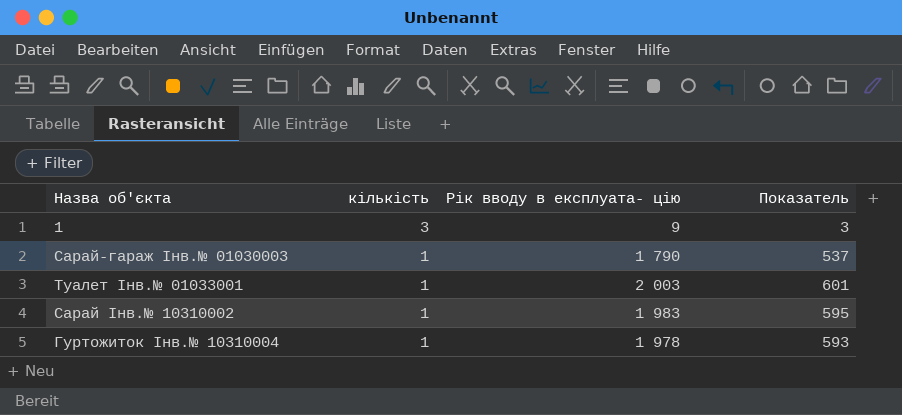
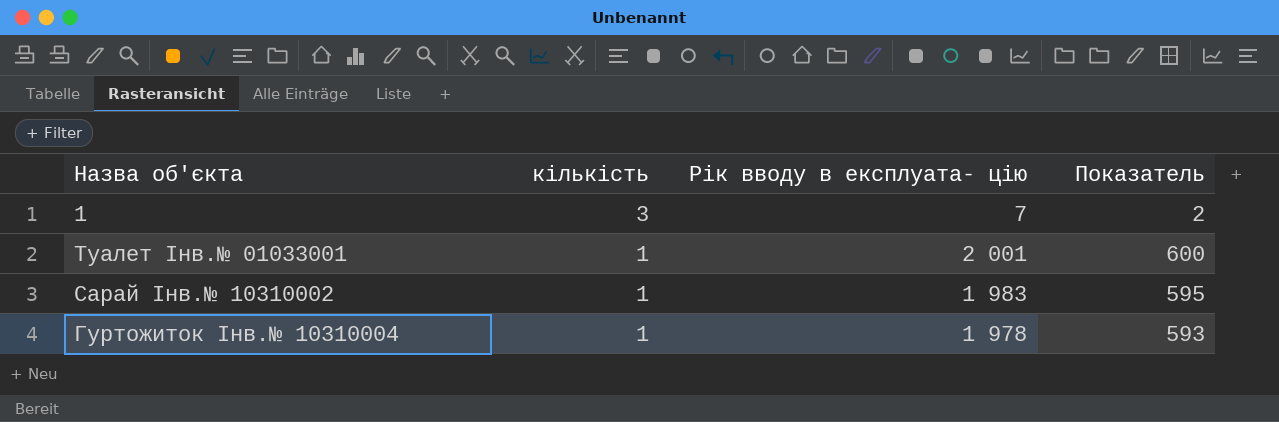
row Сарай-гараж Інв.№ 01030003: 1 | 1 790 | 537 -> none
1 | Рік вводу в експлуата- цію: 9 -> 7
1 | Показатель: 3 -> 2
Туалет Інв.№ 01033001 | Рік вводу в експлуата- цію: 2 003 -> 2 001
Туалет Інв.№ 01033001 | Показатель: 601 -> 600

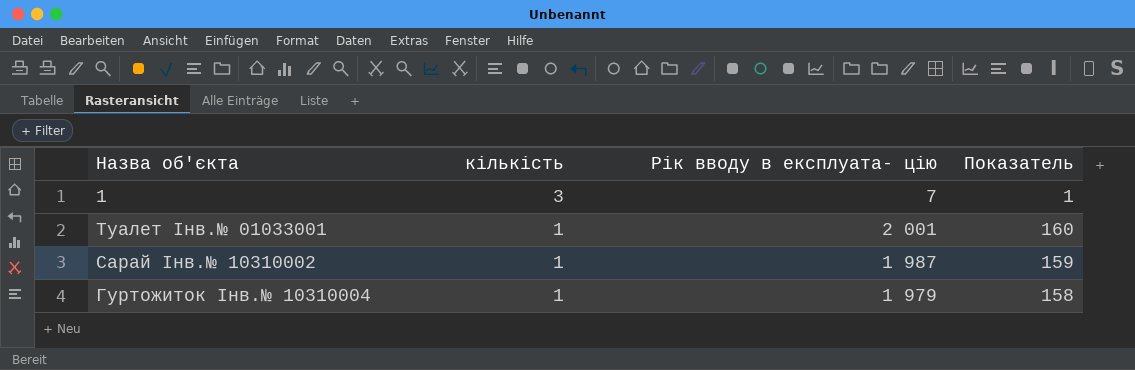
column Показатель | formula: [Рік вводу в експлуата- цію] * 0,3 -> [Рік вводу в експлуата- цію] * 0,08
Сарай Інв.№ 10310002 | Рік вводу в експлуата- цію: 1 983 -> 1 987
Гуртожиток Інв.№ 10310004 | Рік вводу в експлуата- цію: 1 978 -> 1 979

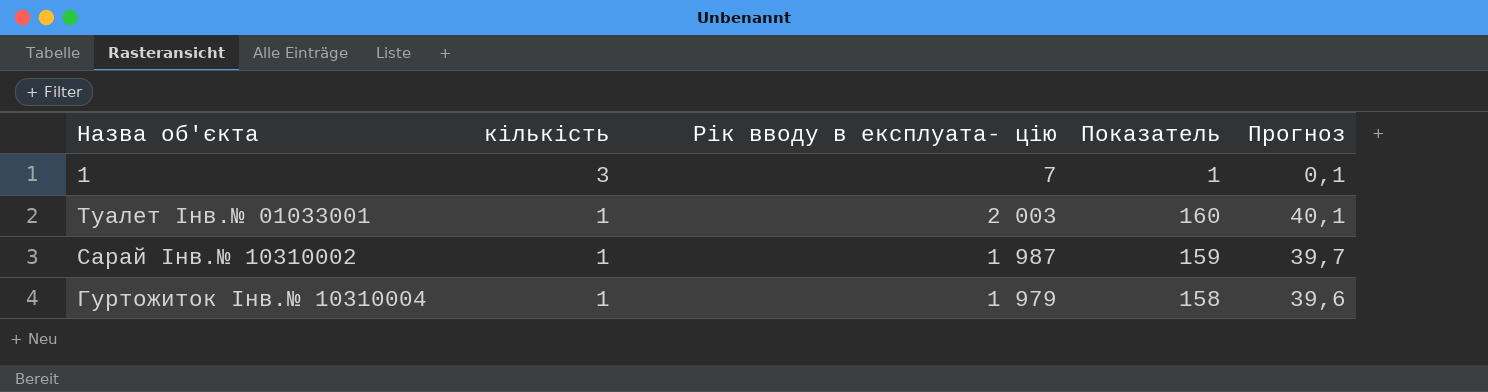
column Прогноз | formula: none -> [Рік вводу в експлуата- цію] * 0,02
Туалет Інв.№ 01033001 | Рік вводу в експлуата- цію: 2 001 -> 2 003

